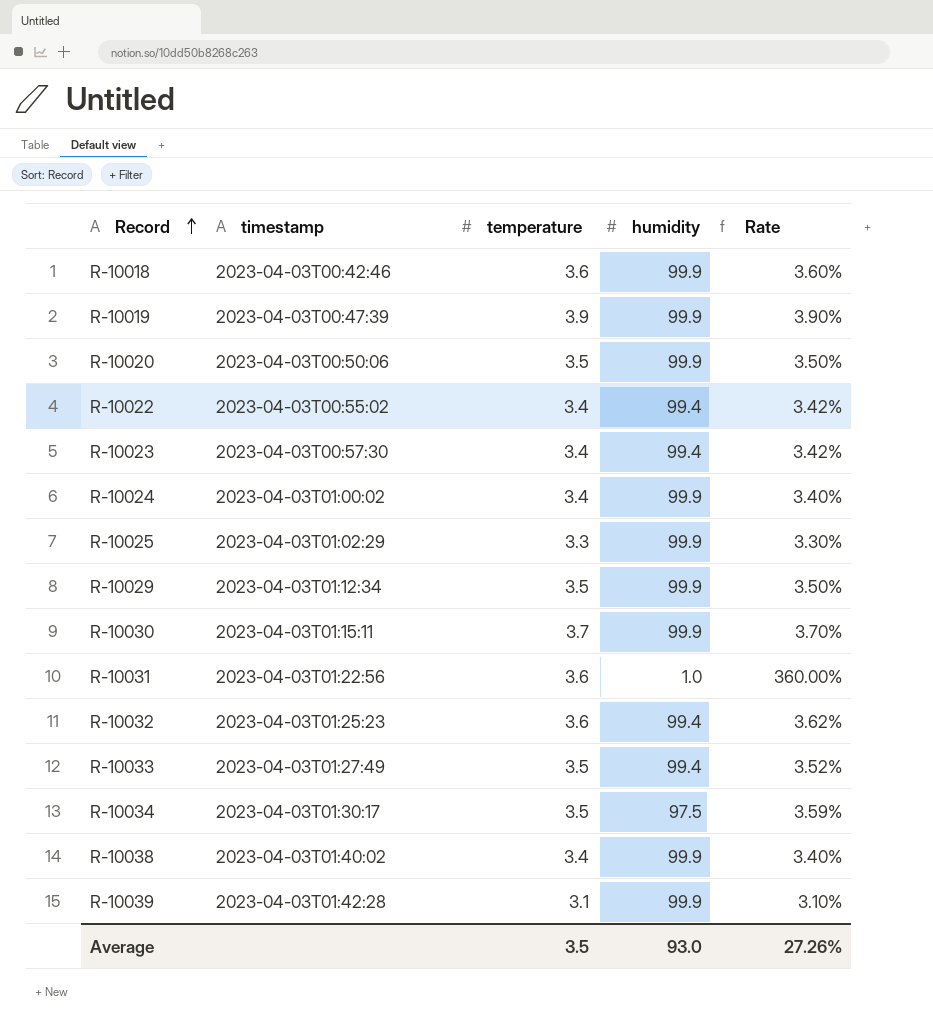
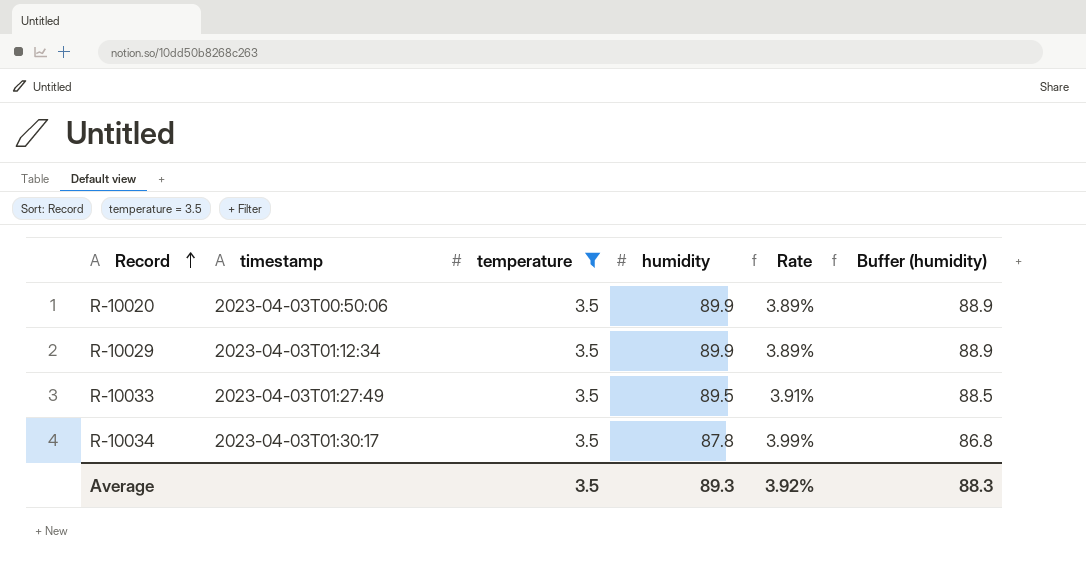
filter: none -> temperature = 3.5
column Buffer (humidity) | formula: none -> [humidity] - 1
R-10020 | humidity: 99.9 -> 89.9
R-10020 | Rate: 3.50% -> 3.89%
R-10029 | humidity: 99.9 -> 89.9
R-10029 | Rate: 3.50% -> 3.89%
R-10033 | humidity: 99.4 -> 89.5
R-10033 | Rate: 3.52% -> 3.91%
R-10034 | humidity: 97.5 -> 87.8
R-10034 | Rate: 3.59% -> 3.99%
Average | humidity: 93.0 -> 89.3
Average | Rate: 27.26% -> 3.92%

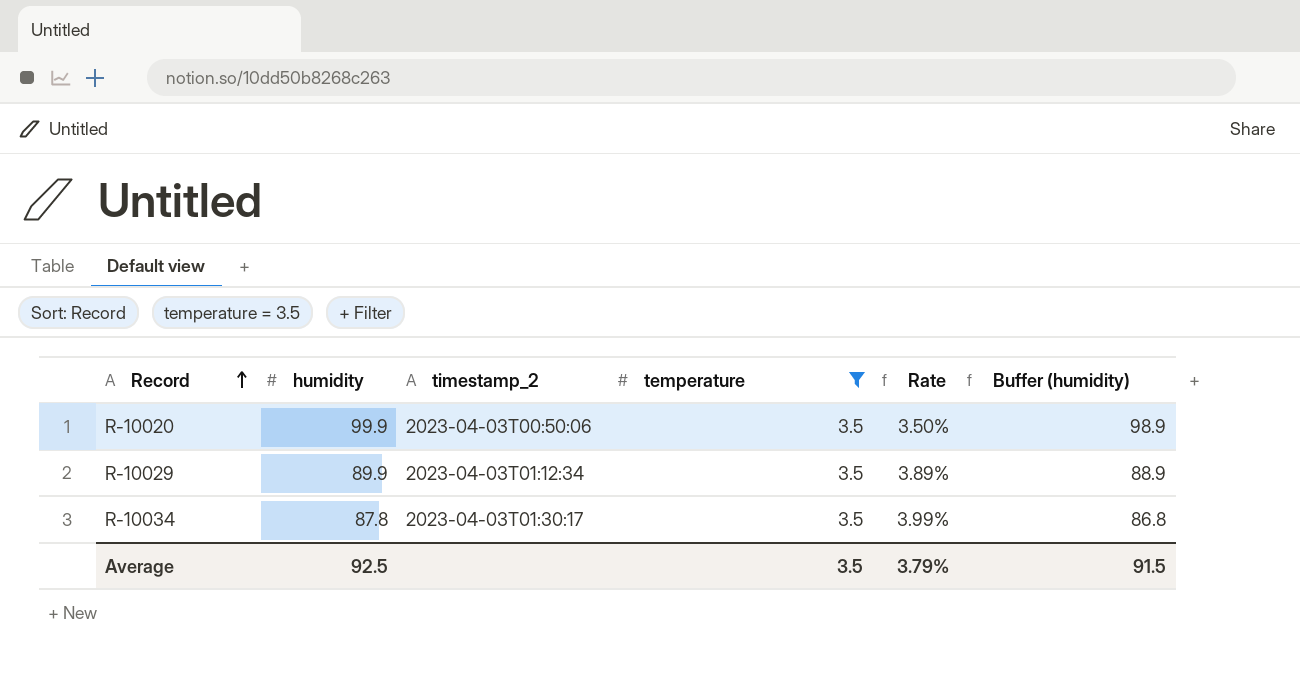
column humidity | position: 4 -> 2
column name: timestamp -> timestamp_2
row R-10033: 2023-04-03T01:27:49 | 3.5 | 89.5 | 3.91% | 88.5 -> none
R-10020 | humidity: 89.9 -> 99.9
R-10020 | Rate: 3.89% -> 3.50%
R-10020 | Buffer (humidity): 88.9 -> 98.9
Average | humidity: 89.3 -> 92.5
Average | Rate: 3.92% -> 3.79%
Average | Buffer (humidity): 88.3 -> 91.5

